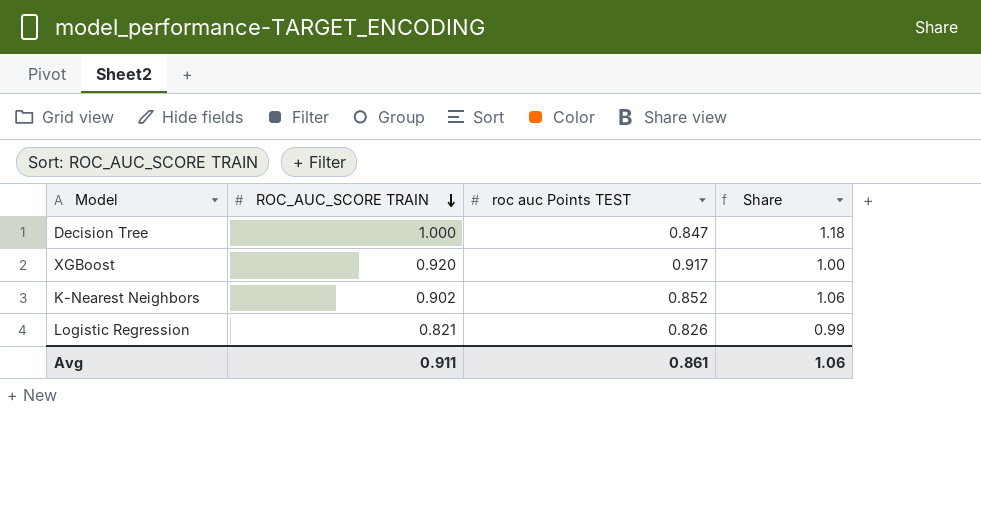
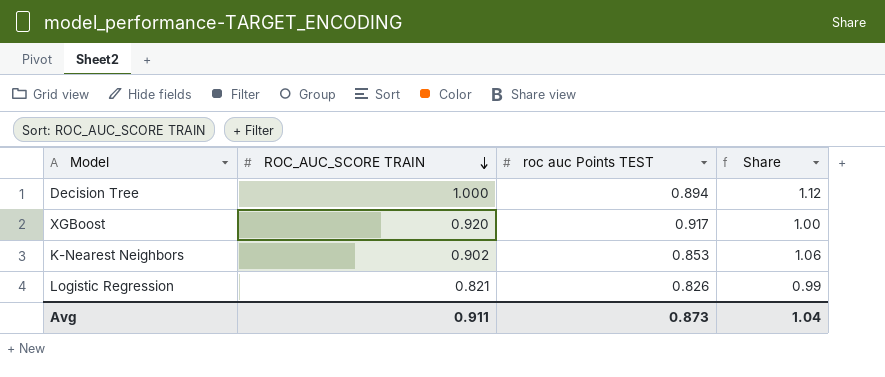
Decision Tree | roc auc Points TEST: 0.847 -> 0.894
Decision Tree | Share: 1.18 -> 1.12
K-Nearest Neighbors | roc auc Points TEST: 0.852 -> 0.853
Avg | roc auc Points TEST: 0.861 -> 0.873
Avg | Share: 1.06 -> 1.04

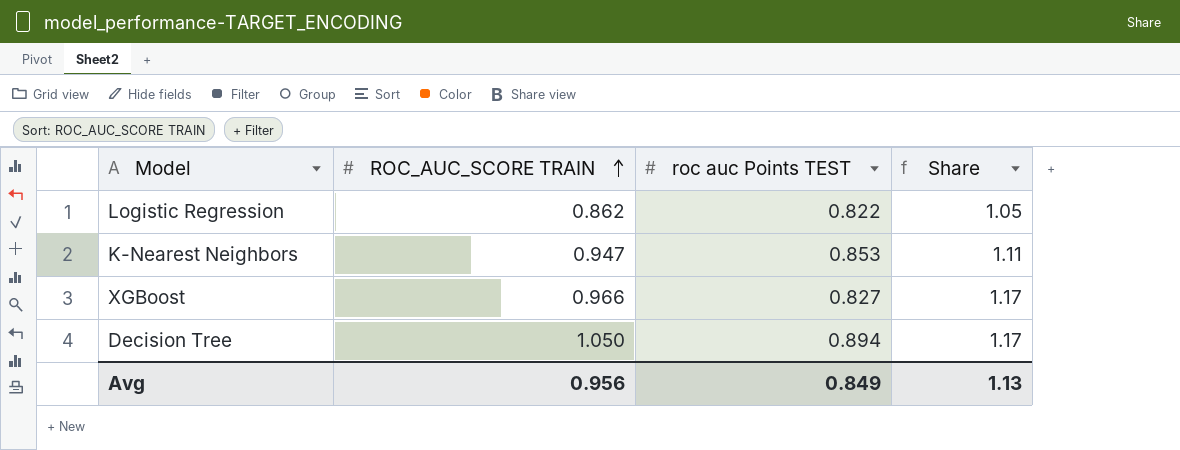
row order: ROC_AUC_SCORE TRAIN descending -> ROC_AUC_SCORE TRAIN ascending
Logistic Regression | ROC_AUC_SCORE TRAIN: 0.821 -> 0.862
Logistic Regression | roc auc Points TEST: 0.826 -> 0.822
Logistic Regression | Share: 0.99 -> 1.05
K-Nearest Neighbors | ROC_AUC_SCORE TRAIN: 0.902 -> 0.947
K-Nearest Neighbors | Share: 1.06 -> 1.11
XGBoost | ROC_AUC_SCORE TRAIN: 0.920 -> 0.966
XGBoost | roc auc Points TEST: 0.917 -> 0.827
XGBoost | Share: 1.00 -> 1.17
Decision Tree | ROC_AUC_SCORE TRAIN: 1.000 -> 1.050
Decision Tree | Share: 1.12 -> 1.17
Avg | ROC_AUC_SCORE TRAIN: 0.911 -> 0.956
Avg | roc auc Points TEST: 0.873 -> 0.849
Avg | Share: 1.04 -> 1.13

